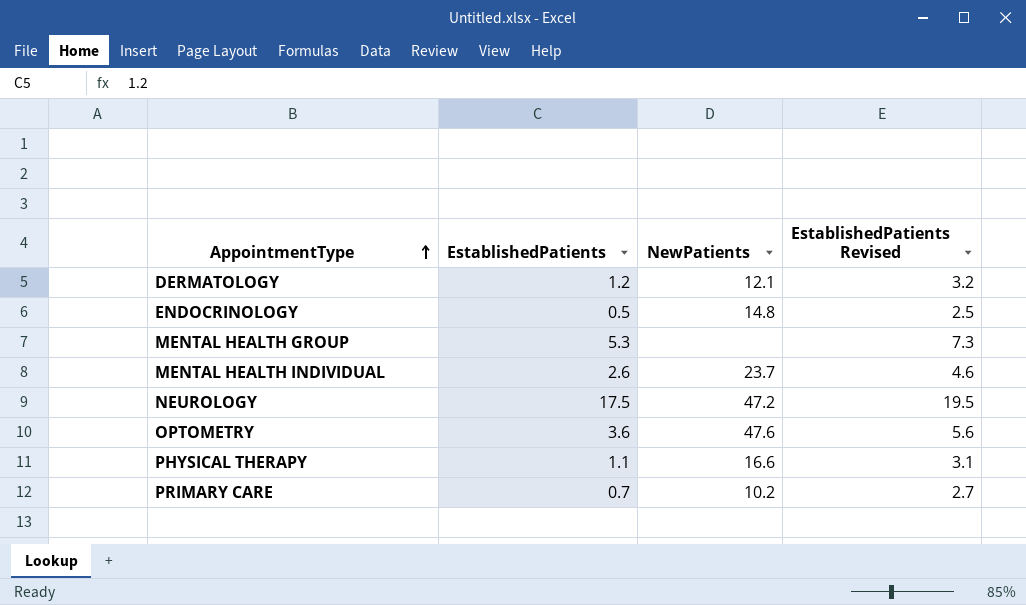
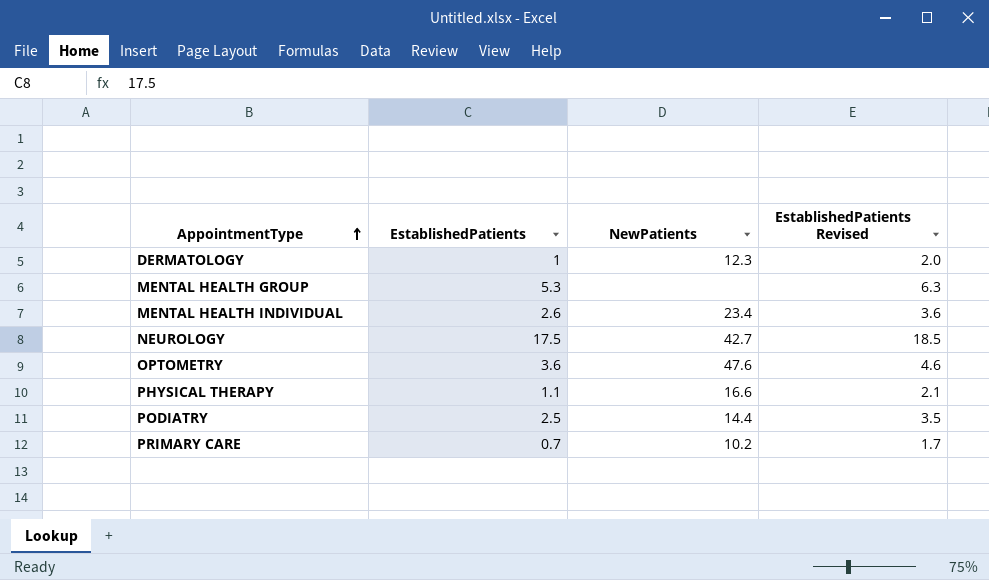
column EstablishedPatients Revised | formula: [EstablishedPatients] + 2 -> [EstablishedPatients] + 1
row ENDOCRINOLOGY: 0.5 | 14.8 | 2.5 -> none
DERMATOLOGY | EstablishedPatients: 1.2 -> 1
DERMATOLOGY | NewPatients: 12.1 -> 12.3
MENTAL HEALTH INDIVIDUAL | NewPatients: 23.7 -> 23.4
NEUROLOGY | NewPatients: 47.2 -> 42.7
row PODIATRY: none -> 2.5 | 14.4 | 3.5

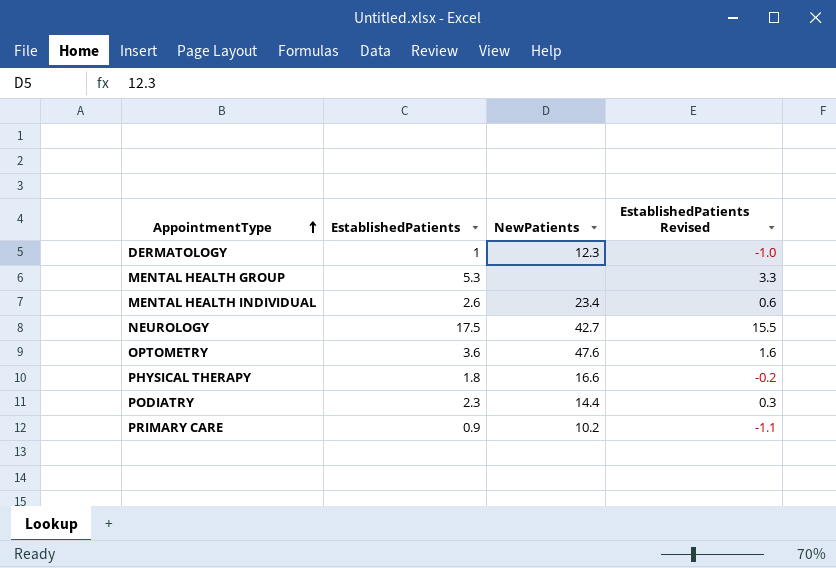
column EstablishedPatients Revised | formula: [EstablishedPatients] + 1 -> [EstablishedPatients] - 2
PHYSICAL THERAPY | EstablishedPatients: 1.1 -> 1.8
PODIATRY | EstablishedPatients: 2.5 -> 2.3
PRIMARY CARE | EstablishedPatients: 0.7 -> 0.9

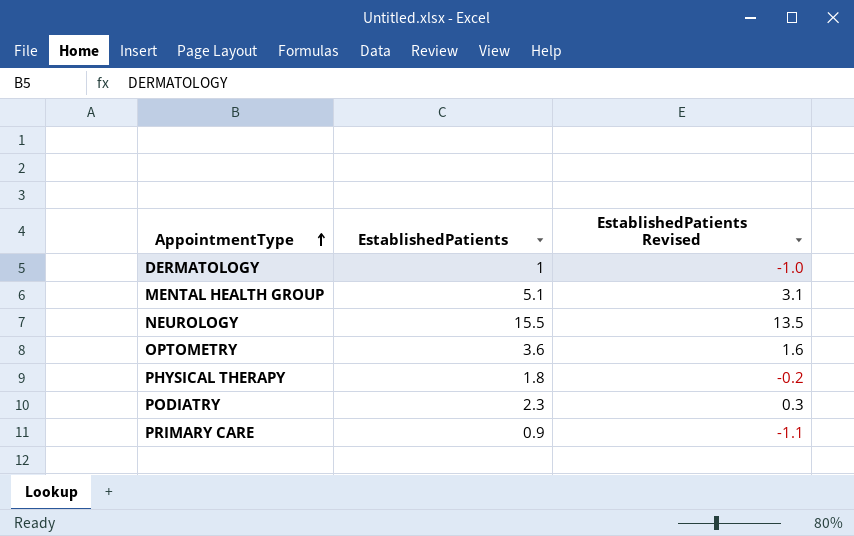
column NewPatients | position: 3 -> none
row MENTAL HEALTH INDIVIDUAL: 2.6 | 23.4 | 0.6 -> none
MENTAL HEALTH GROUP | EstablishedPatients: 5.3 -> 5.1
MENTAL HEALTH GROUP | EstablishedPatients Revised: 3.3 -> 3.1
NEUROLOGY | EstablishedPatients: 17.5 -> 15.5
NEUROLOGY | EstablishedPatients Revised: 15.5 -> 13.5

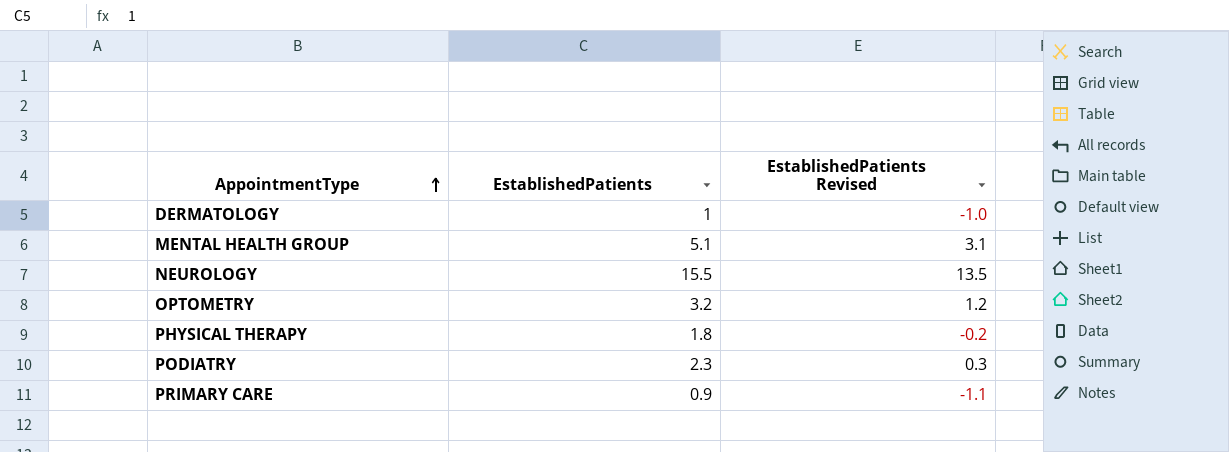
OPTOMETRY | EstablishedPatients: 3.6 -> 3.2
OPTOMETRY | EstablishedPatients Revised: 1.6 -> 1.2

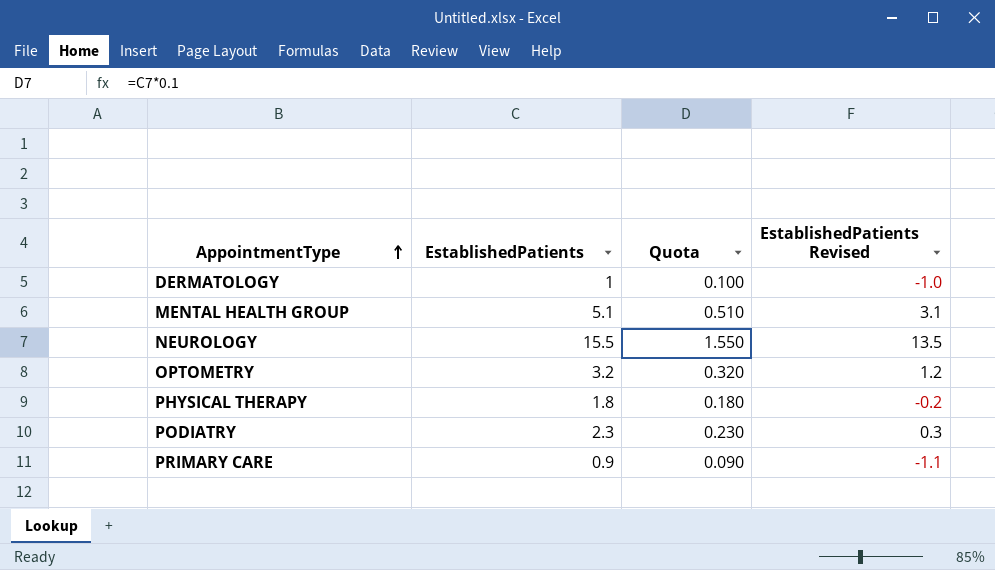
column Quota | formula: none -> [EstablishedPatients] * 0.1

